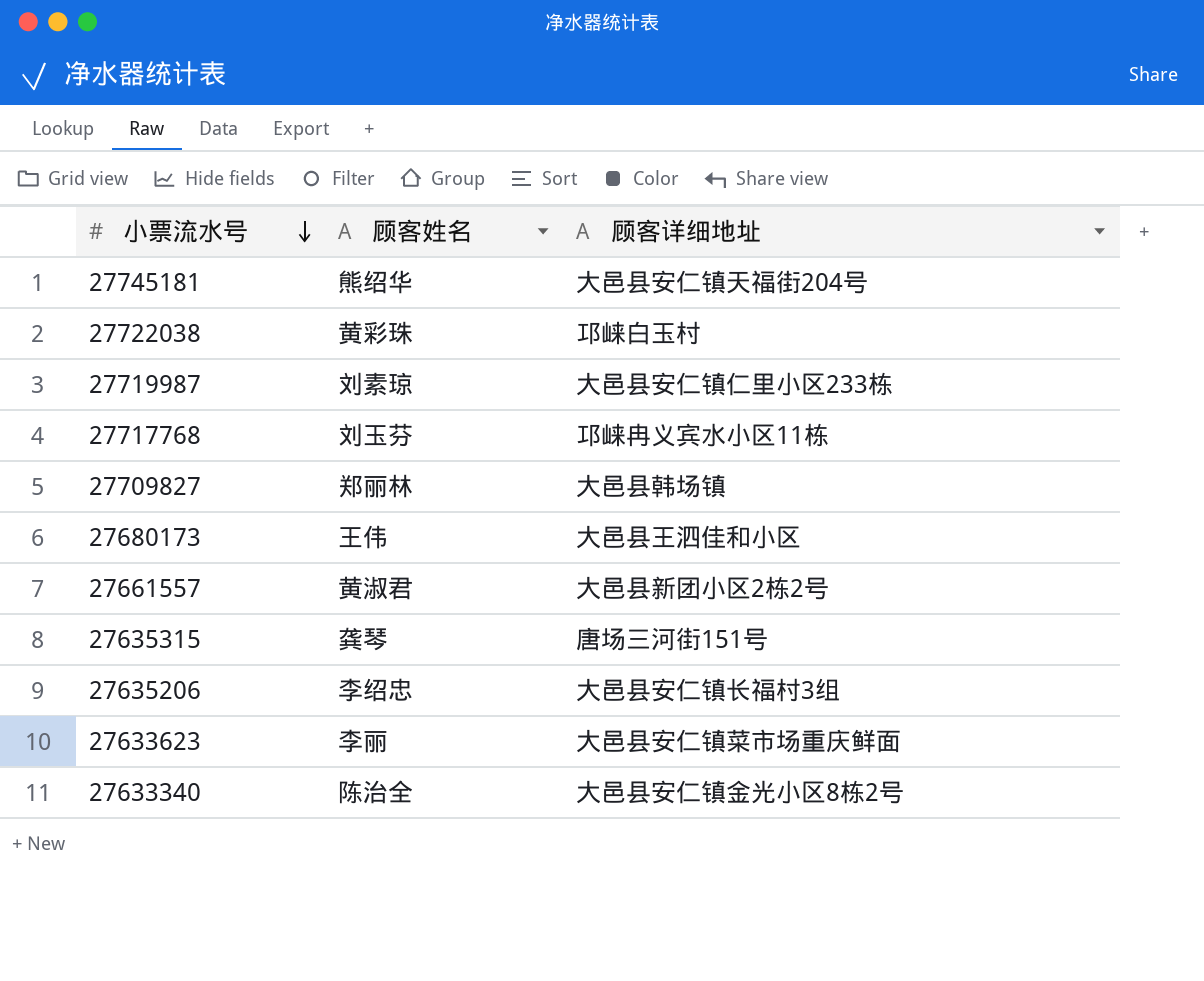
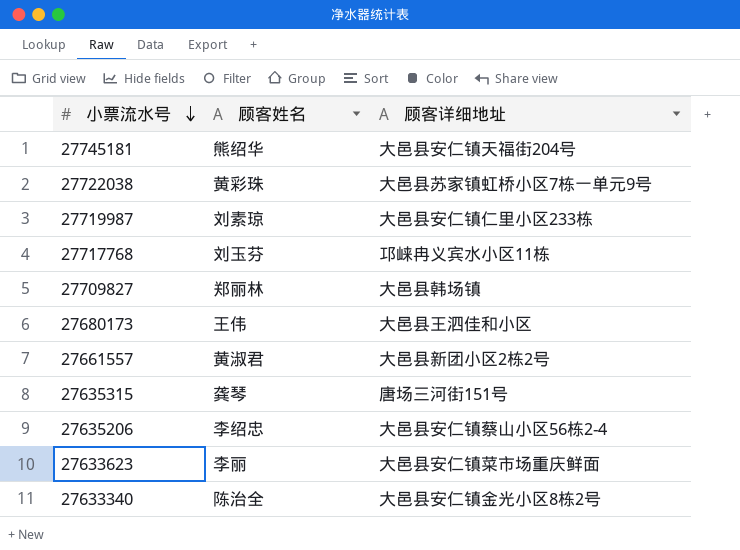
27722038 | 顾客详细地址: 邛崃白玉村 -> 大邑县苏家镇虹桥小区7栋一单元9号
27635206 | 顾客详细地址: 大邑县安仁镇长福村3组 -> 大邑县安仁镇蔡山小区56栋2-4

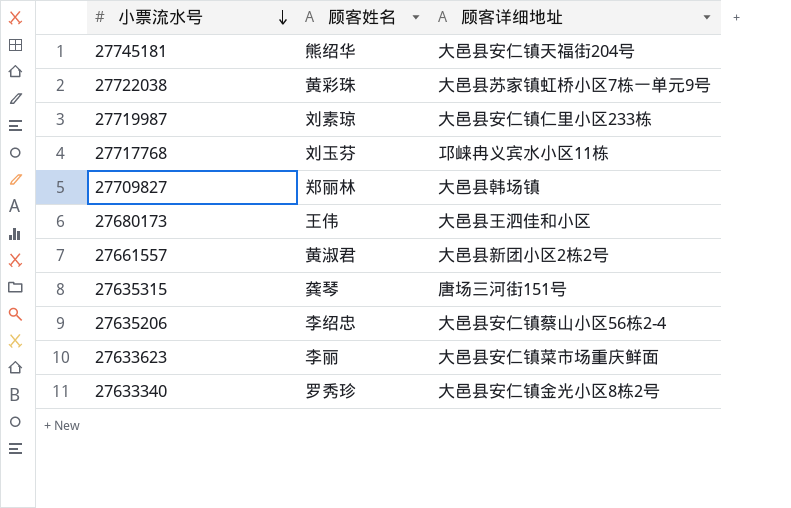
27633340 | 顾客姓名: 陈治全 -> 罗秀珍

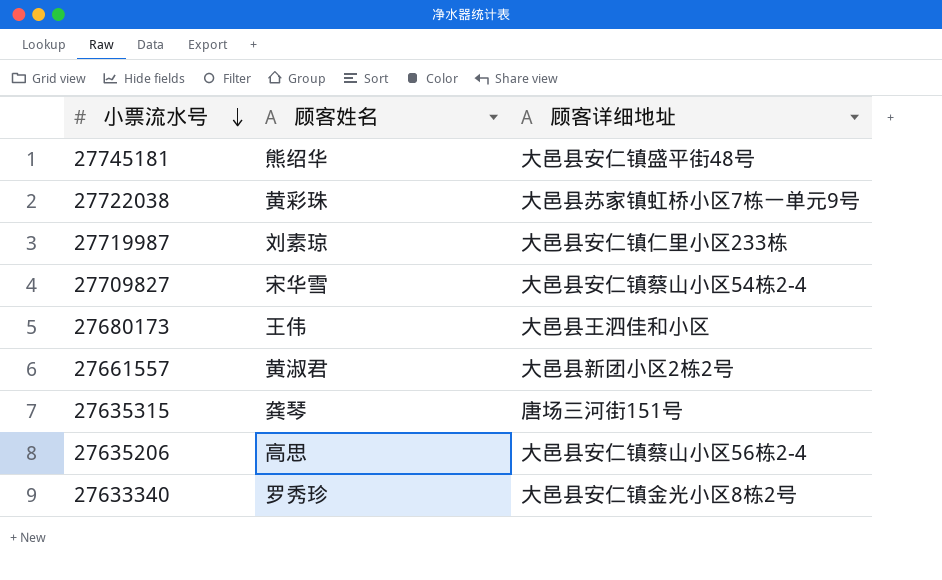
row 27717768: 刘玉芬 | 邛崃冉义宾水小区11栋 -> none
row 27633623: 李丽 | 大邑县安仁镇菜市场重庆鲜面 -> none
27745181 | 顾客详细地址: 大邑县安仁镇天福街204号 -> 大邑县安仁镇盛平街48号
27709827 | 顾客姓名: 郑丽林 -> 宋华雪
27709827 | 顾客详细地址: 大邑县韩场镇 -> 大邑县安仁镇蔡山小区54栋2-4
27635206 | 顾客姓名: 李绍忠 -> 高思

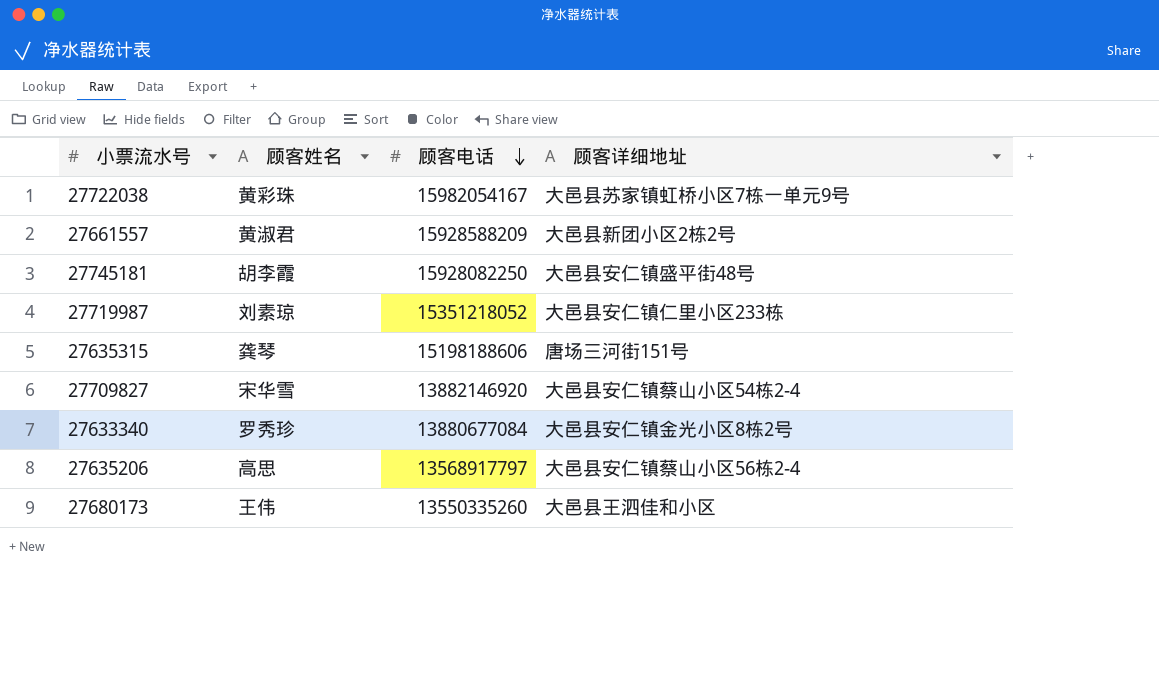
row order: 小票流水号 descending -> 顾客电话 descending
column 顾客电话 | position: none -> 3
27745181 | 顾客姓名: 熊绍华 -> 胡李霞

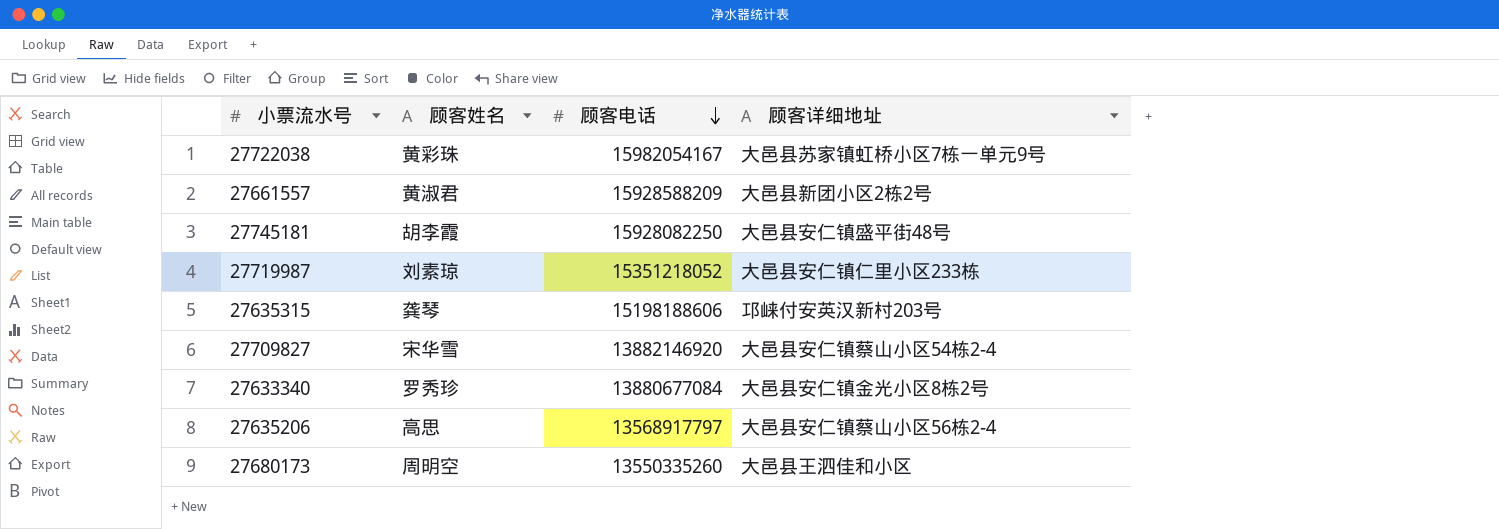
27635315 | 顾客详细地址: 唐场三河街151号 -> 邛崃付安英汉新村203号
27680173 | 顾客姓名: 王伟 -> 周明空

